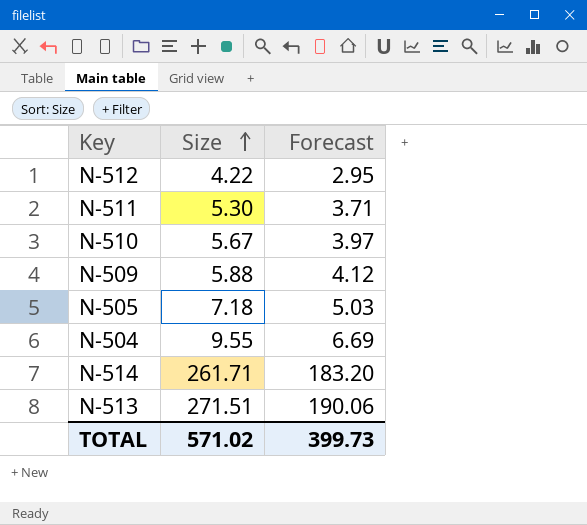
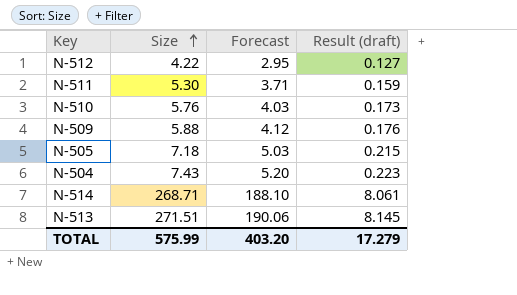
column Result (draft) | formula: none -> [Size] * 0.03
N-510 | Size: 5.67 -> 5.76
N-510 | Forecast: 3.97 -> 4.03
N-504 | Size: 9.55 -> 7.43
N-504 | Forecast: 6.69 -> 5.20
N-514 | Size: 261.71 -> 268.71
N-514 | Forecast: 183.20 -> 188.10
TOTAL | Size: 571.02 -> 575.99
TOTAL | Forecast: 399.73 -> 403.20

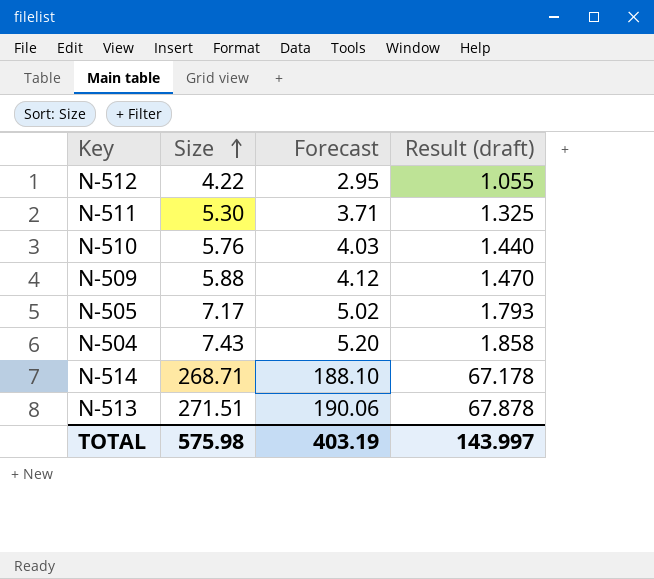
column Result (draft) | formula: [Size] * 0.03 -> [Size] * 0.25
N-505 | Size: 7.18 -> 7.17
N-505 | Forecast: 5.03 -> 5.02
TOTAL | Size: 575.99 -> 575.98
TOTAL | Forecast: 403.20 -> 403.19
TOTAL | Result (draft): 17.279 -> 143.997

